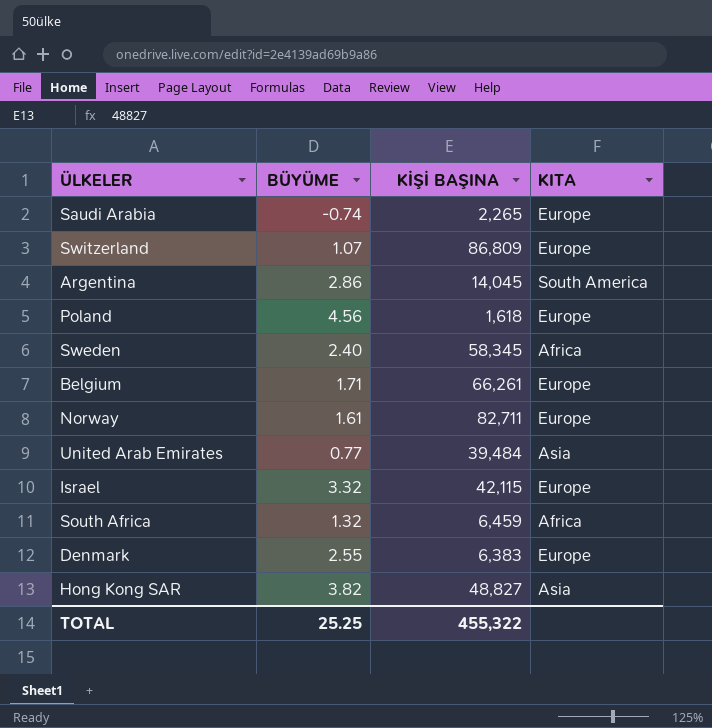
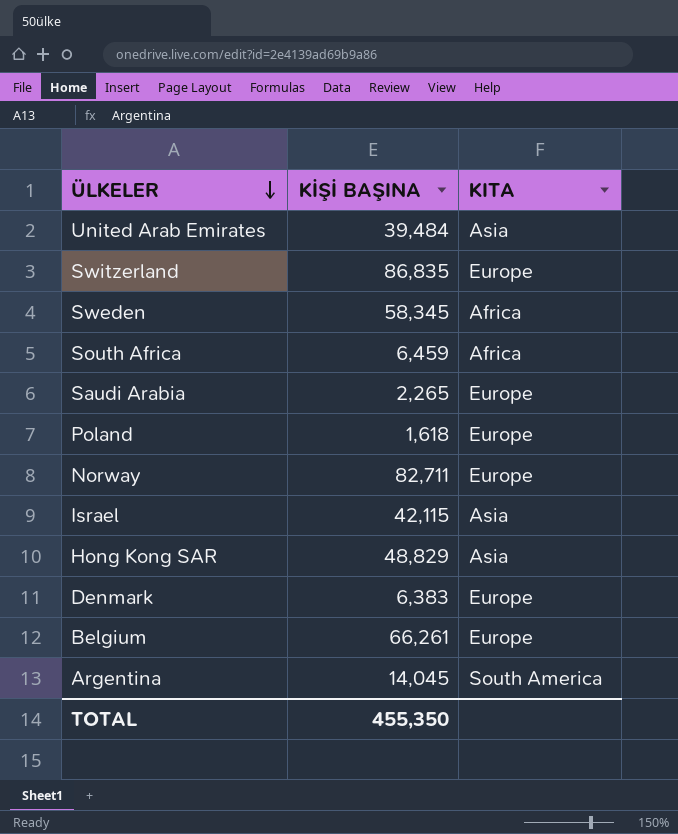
row order: none -> ÜLKELER descending
column BÜYÜME | position: 2 -> none
Switzerland | KİŞİ BAŞINA: 86,809 -> 86,835
Israel | KITA: Europe -> Asia
Hong Kong SAR | KİŞİ BAŞINA: 48,827 -> 48,829
TOTAL | KİŞİ BAŞINA: 455,322 -> 455,350

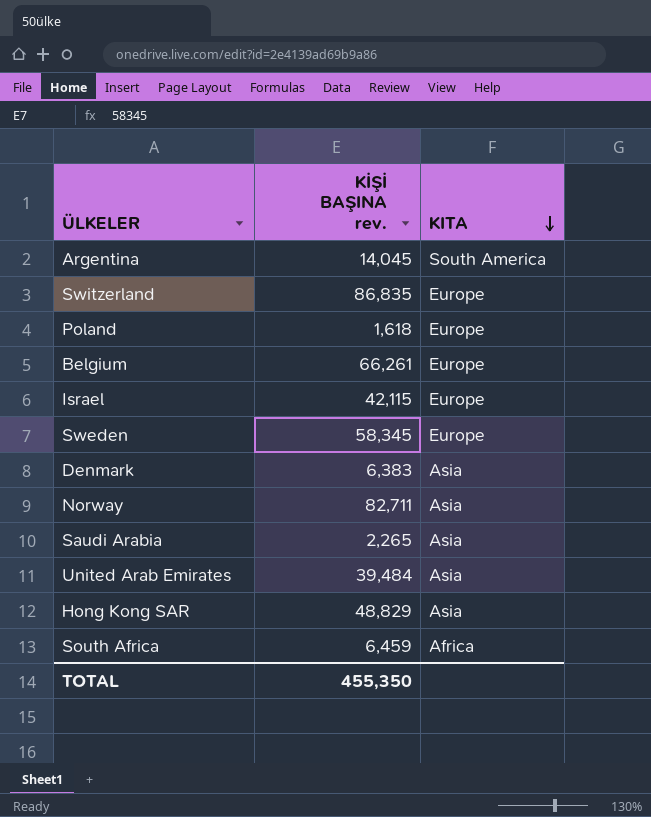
row order: ÜLKELER descending -> KITA descending
column name: KİŞİ BAŞINA -> KİŞİ BAŞINA rev.
Israel | KITA: Asia -> Europe
Sweden | KITA: Africa -> Europe
Denmark | KITA: Europe -> Asia
Norway | KITA: Europe -> Asia
Saudi Arabia | KITA: Europe -> Asia

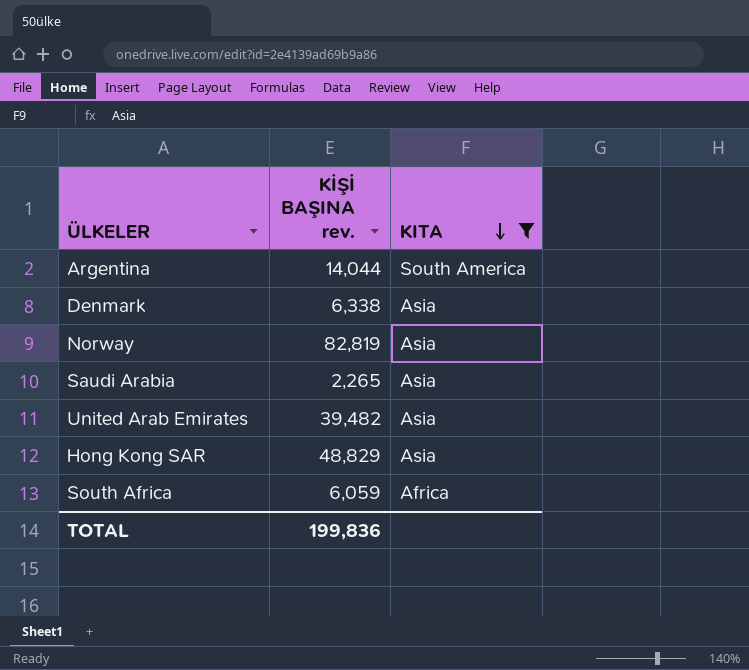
filter: none -> KITA != Europe
Argentina | KİŞİ BAŞINA rev.: 14,045 -> 14,044
Denmark | KİŞİ BAŞINA rev.: 6,383 -> 6,338
Norway | KİŞİ BAŞINA rev.: 82,711 -> 82,819
United Arab Emirates | KİŞİ BAŞINA rev.: 39,484 -> 39,482
South Africa | KİŞİ BAŞINA rev.: 6,459 -> 6,059
TOTAL | KİŞİ BAŞINA rev.: 455,350 -> 199,836

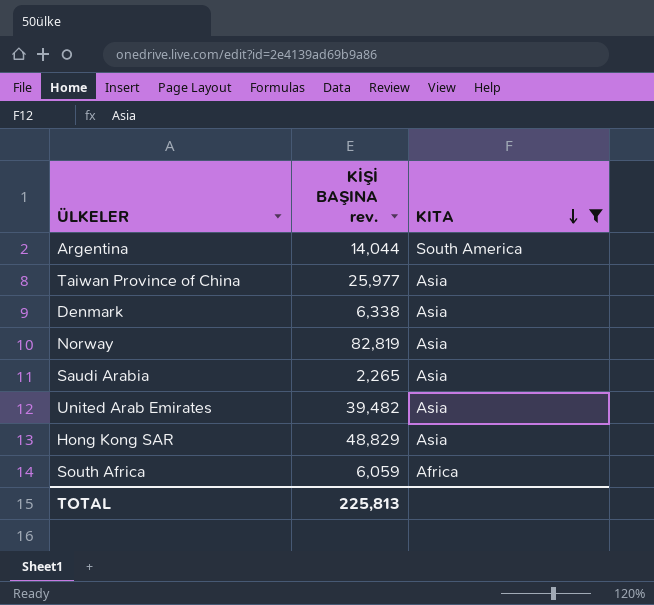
row Taiwan Province of China: none -> 25,977 | Asia
TOTAL | KİŞİ BAŞINA rev.: 199,836 -> 225,813

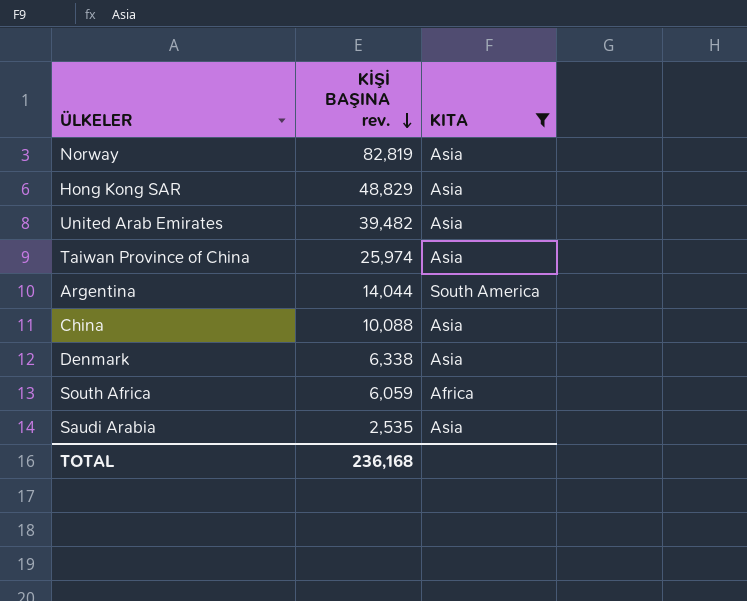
row order: KITA descending -> KİŞİ BAŞINA rev. descending
Taiwan Province of China | KİŞİ BAŞINA rev.: 25,977 -> 25,974
row China: none -> 10,088 | Asia
Saudi Arabia | KİŞİ BAŞINA rev.: 2,265 -> 2,535
TOTAL | KİŞİ BAŞINA rev.: 225,813 -> 236,168

